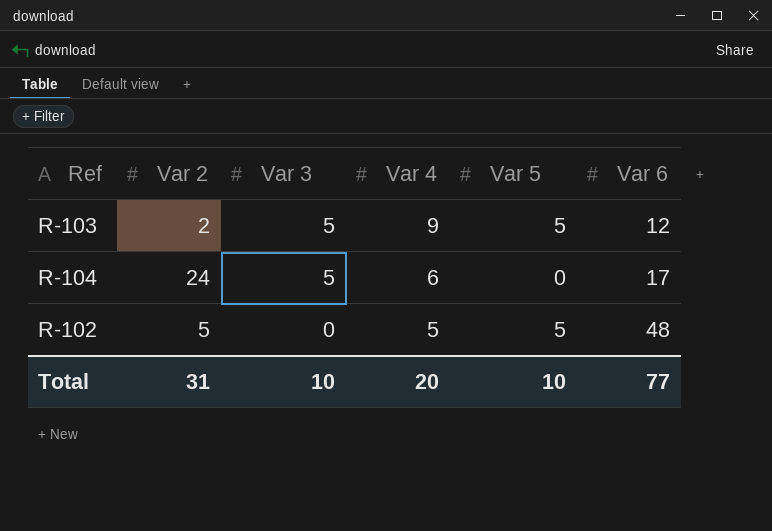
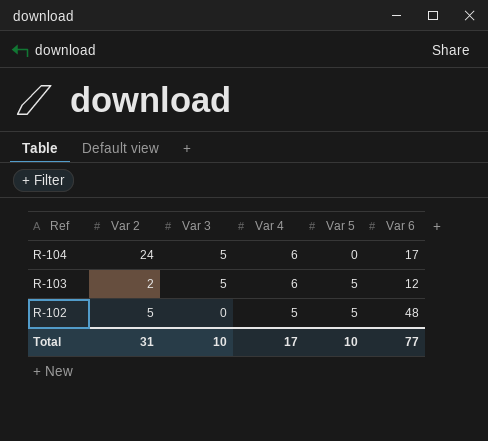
row order: Var 3 descending -> Ref descending
R-103 | Var 4: 9 -> 6
Total | Var 4: 20 -> 17

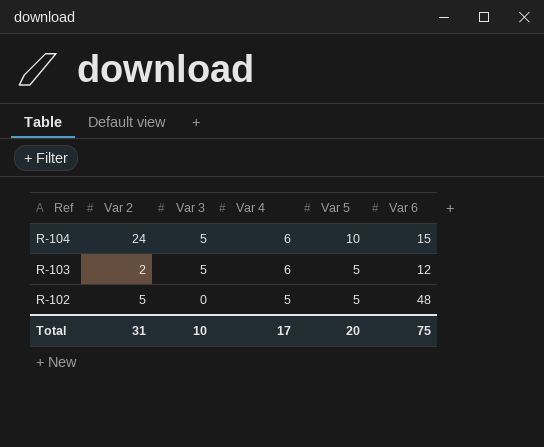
R-104 | Var 5: 0 -> 10
R-104 | Var 6: 17 -> 15
Total | Var 5: 10 -> 20
Total | Var 6: 77 -> 75

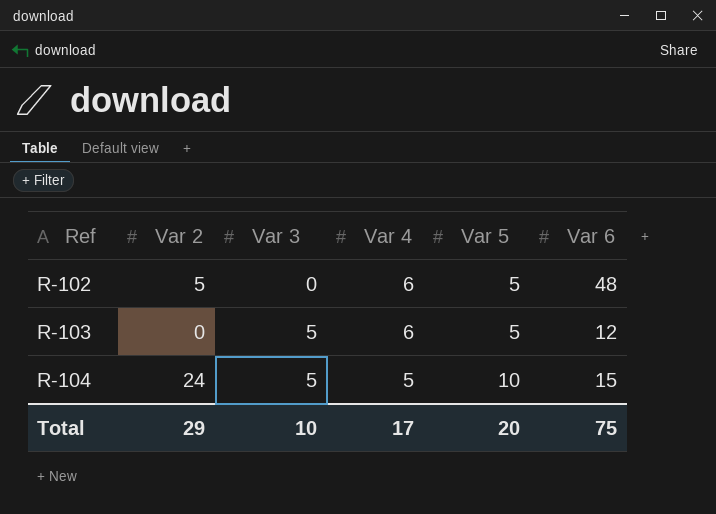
row order: Ref descending -> Ref ascending
R-102 | Var 4: 5 -> 6
R-103 | Var 2: 2 -> 0
R-104 | Var 4: 6 -> 5
Total | Var 2: 31 -> 29

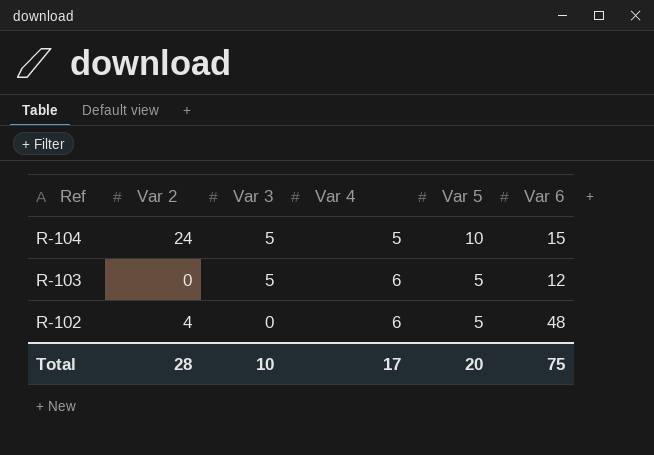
row order: Ref ascending -> Ref descending
R-102 | Var 2: 5 -> 4
Total | Var 2: 29 -> 28

